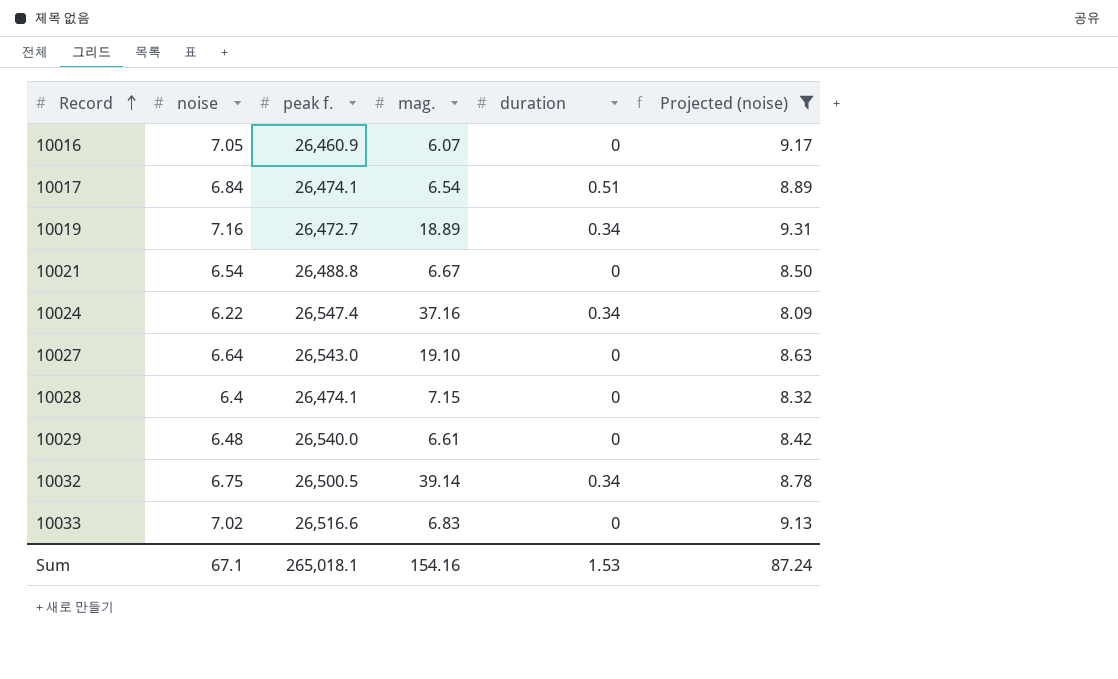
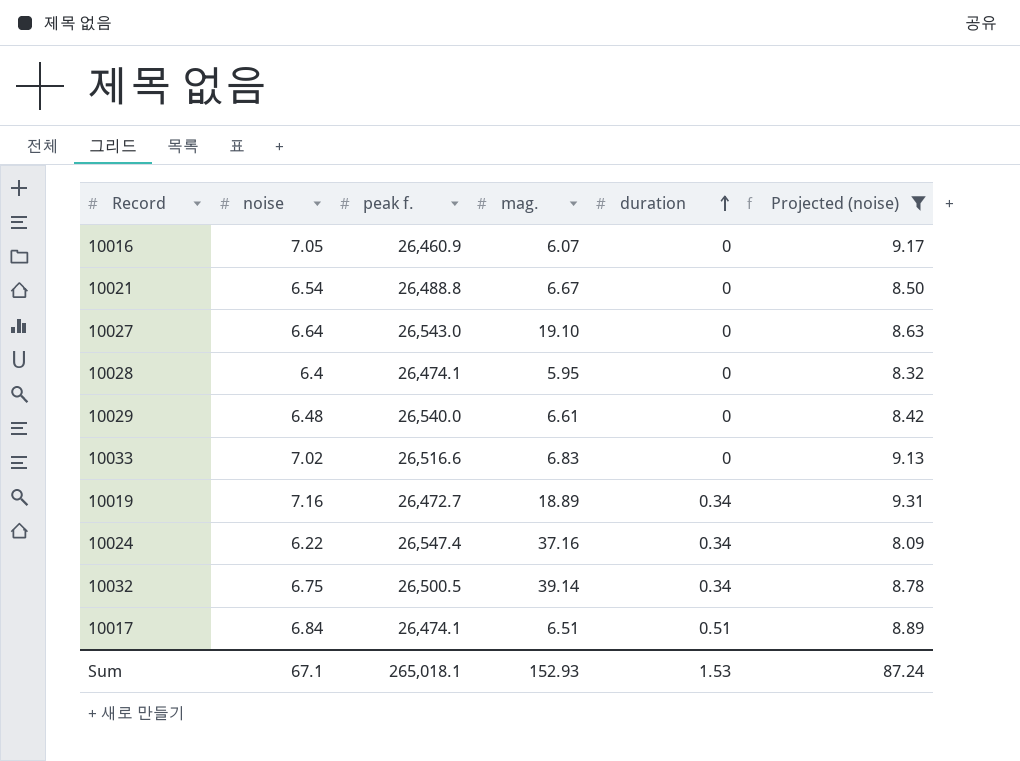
row order: Record ascending -> duration ascending
10028 | mag.: 7.15 -> 5.95
10017 | mag.: 6.54 -> 6.51
Sum | mag.: 154.16 -> 152.93

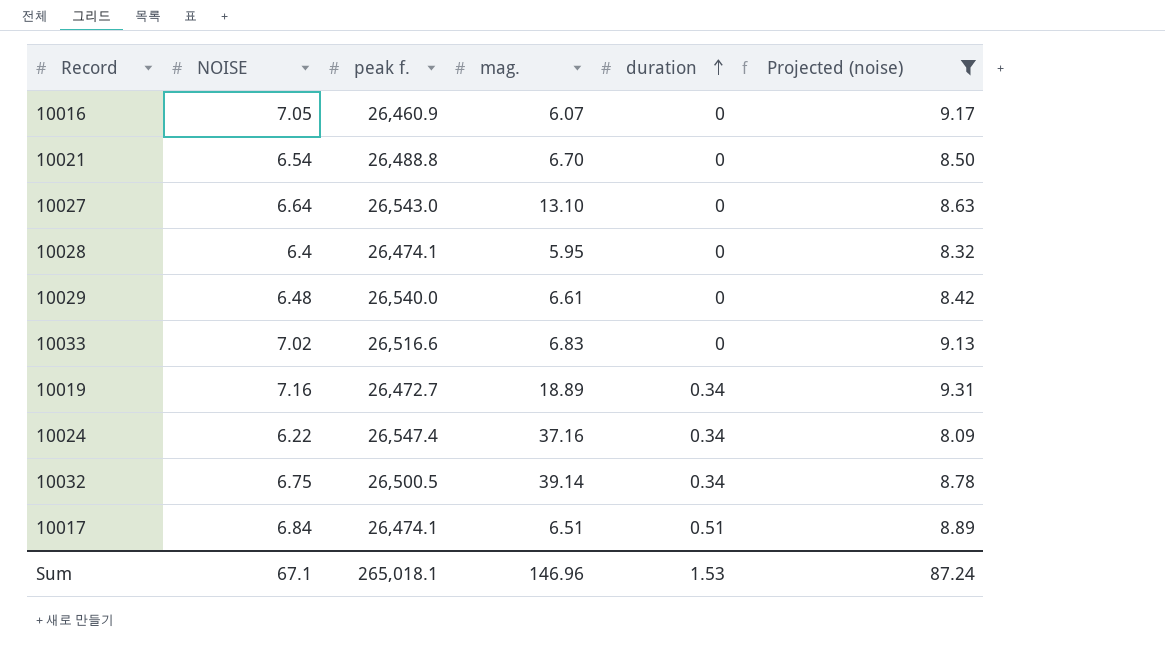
column name: noise -> NOISE
10021 | mag.: 6.67 -> 6.70
10027 | mag.: 19.10 -> 13.10
Sum | mag.: 152.93 -> 146.96

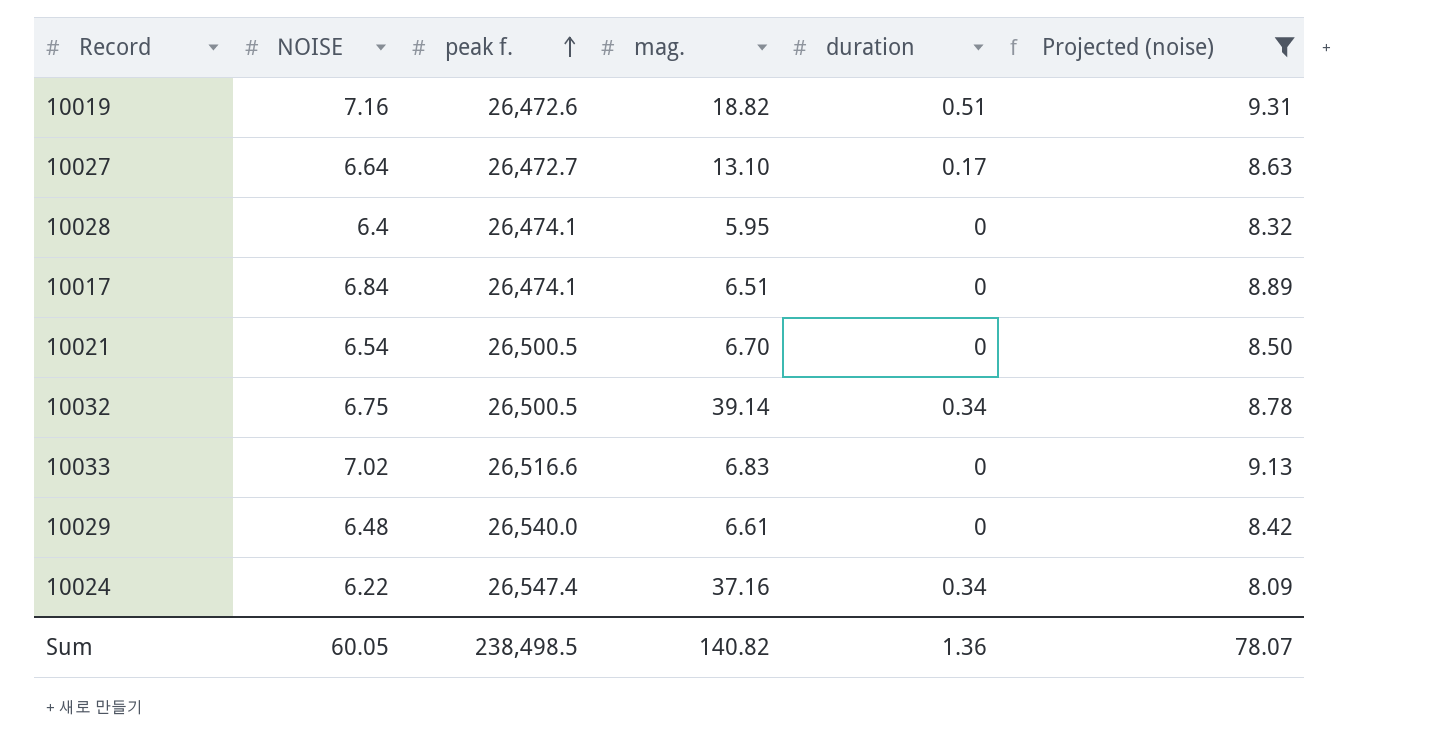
row order: duration ascending -> peak f. ascending
row 10016: 7.05 | 26,460.9 | 6.07 | 0 | 9.17 -> none
10019 | peak f.: 26,472.7 -> 26,472.6
10019 | mag.: 18.89 -> 18.82
10019 | duration: 0.34 -> 0.51
10027 | peak f.: 26,543.0 -> 26,472.7
10027 | duration: 0 -> 0.17
10017 | duration: 0.51 -> 0
10021 | peak f.: 26,488.8 -> 26,500.5
Sum | NOISE: 67.1 -> 60.05
Sum | peak f.: 265,018.1 -> 238,498.5
Sum | mag.: 146.96 -> 140.82
Sum | duration: 1.53 -> 1.36
Sum | Projected (noise): 87.24 -> 78.07

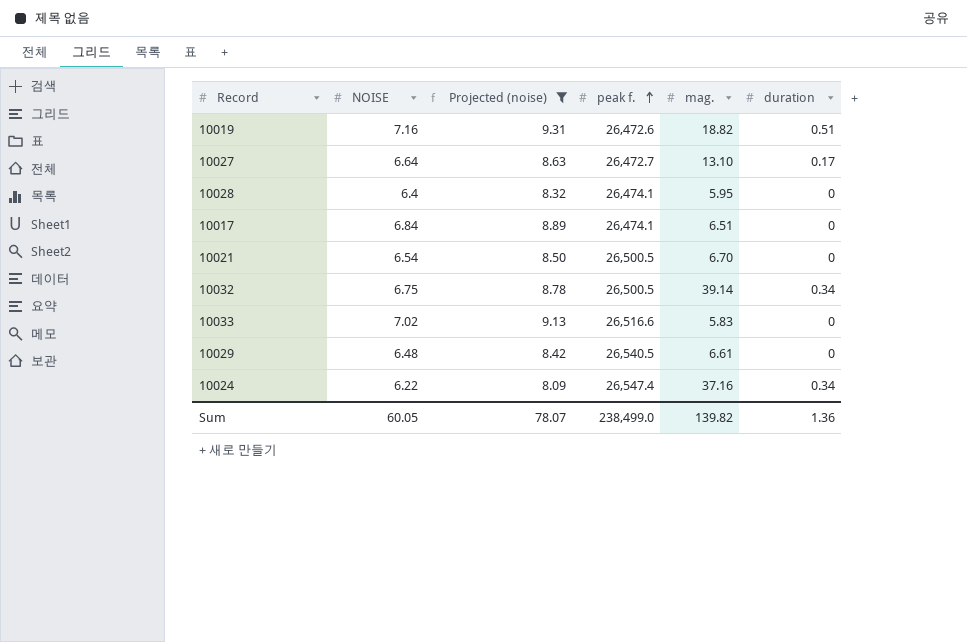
column Projected (noise) | position: 6 -> 3
10033 | mag.: 6.83 -> 5.83
10029 | peak f.: 26,540.0 -> 26,540.5
Sum | peak f.: 238,498.5 -> 238,499.0
Sum | mag.: 140.82 -> 139.82

